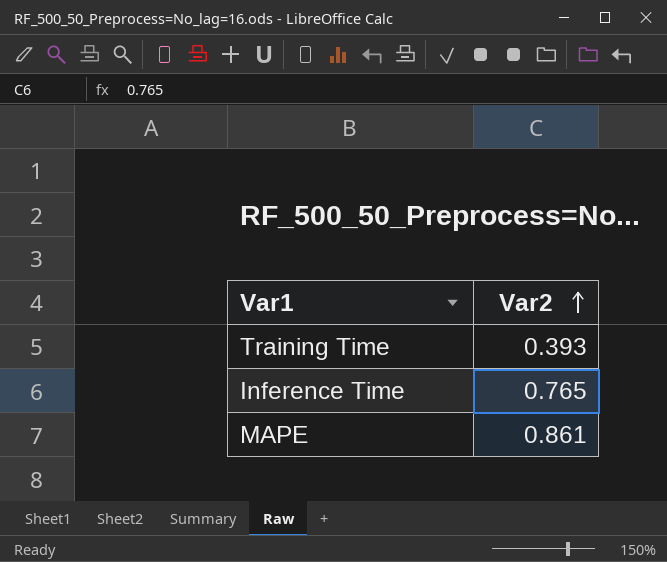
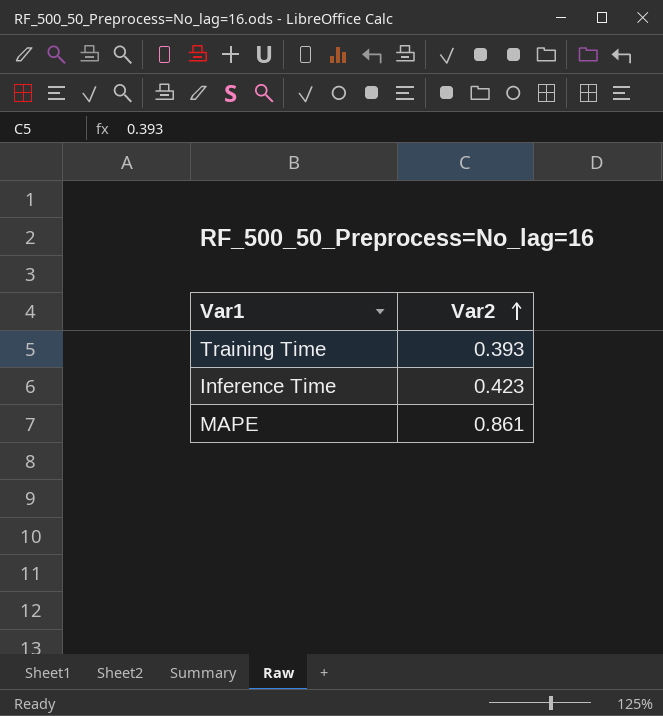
Inference Time | Var2: 0.765 -> 0.423

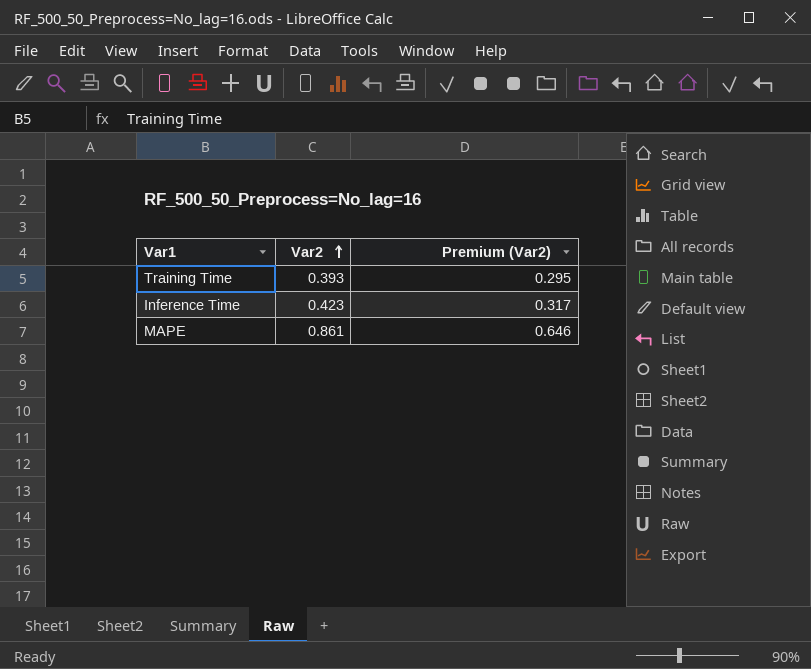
column Premium (Var2) | formula: none -> [Var2] * 0.75

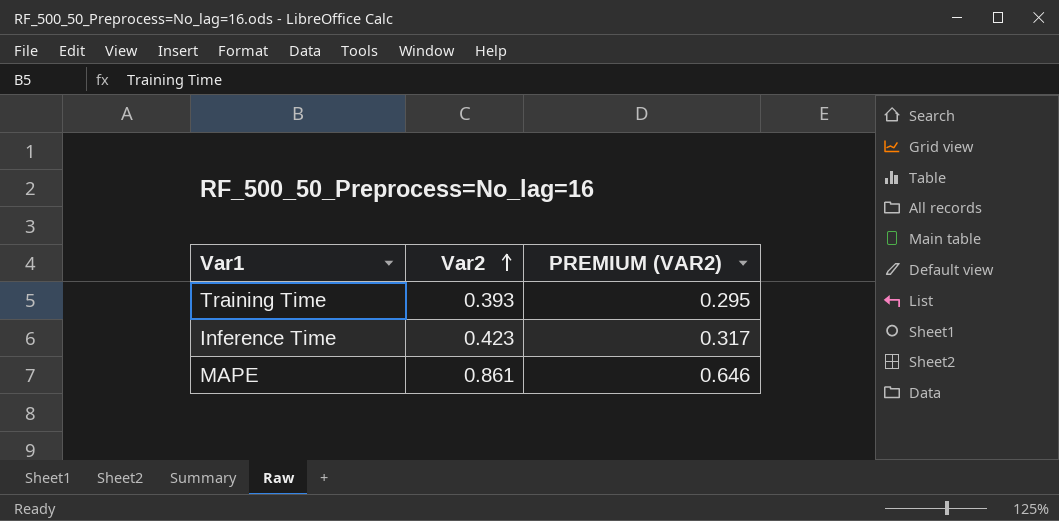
column name: Premium (Var2) -> PREMIUM (VAR2)

